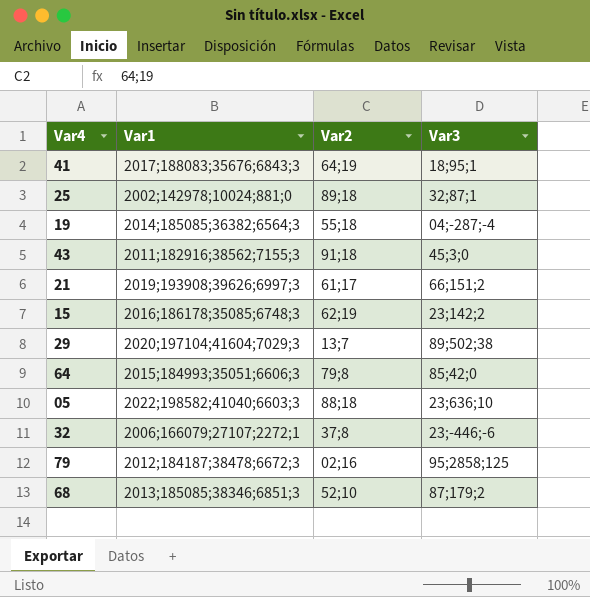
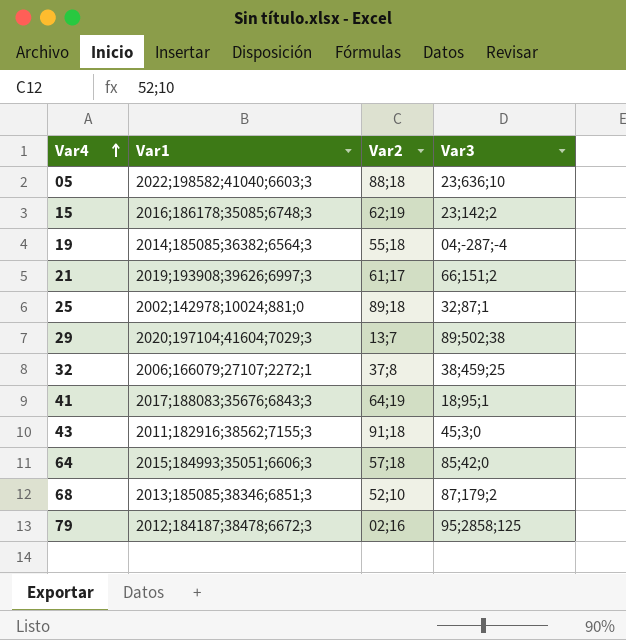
row order: none -> Var4 ascending
32 | Var3: 23;-446;-6 -> 38;459;25
64 | Var2: 79;8 -> 57;18

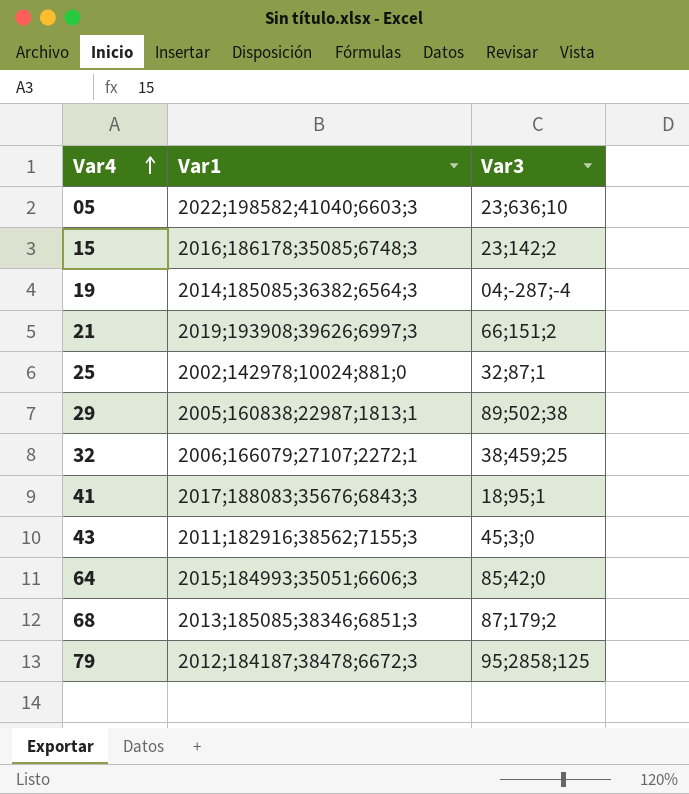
column Var2 | position: 3 -> none
29 | Var1: 2020;197104;41604;7029;3 -> 2005;160838;22987;1813;1

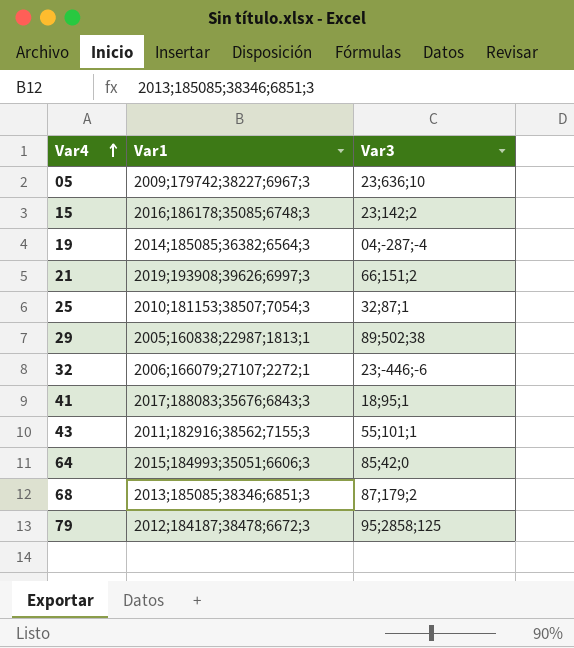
05 | Var1: 2022;198582;41040;6603;3 -> 2009;179742;38227;6967;3
25 | Var1: 2002;142978;10024;881;0 -> 2010;181153;38507;7054;3
32 | Var3: 38;459;25 -> 23;-446;-6
43 | Var3: 45;3;0 -> 55;101;1

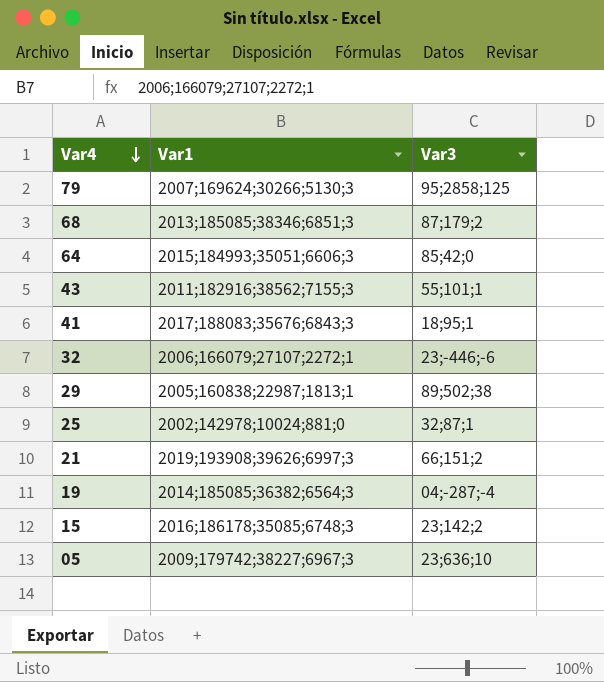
row order: Var4 ascending -> Var4 descending
79 | Var1: 2012;184187;38478;6672;3 -> 2007;169624;30266;5130;3
25 | Var1: 2010;181153;38507;7054;3 -> 2002;142978;10024;881;0

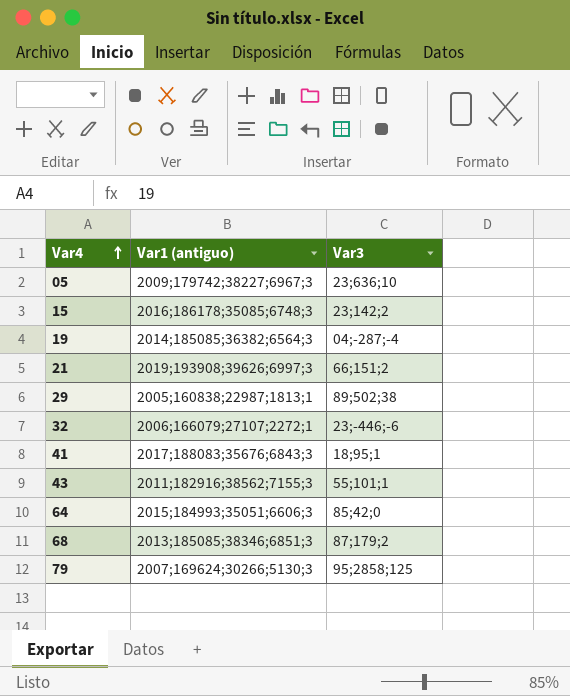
row order: Var4 descending -> Var4 ascending
column name: Var1 -> Var1 (antiguo)
row 25: 2002;142978;10024;881;0 | 32;87;1 -> none

